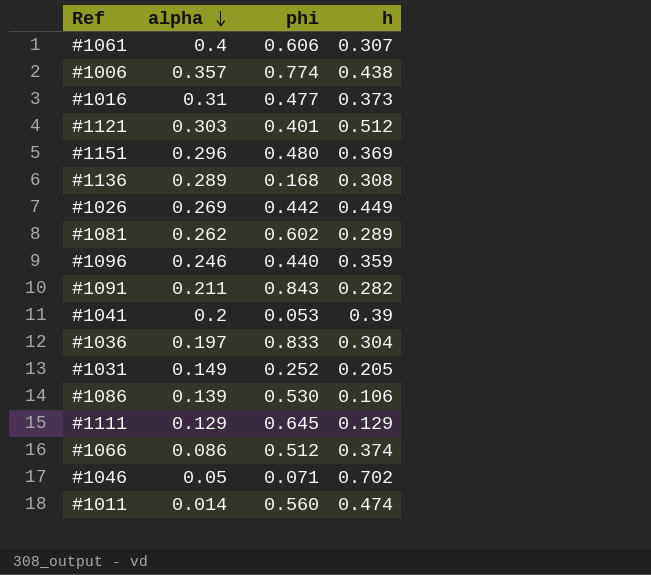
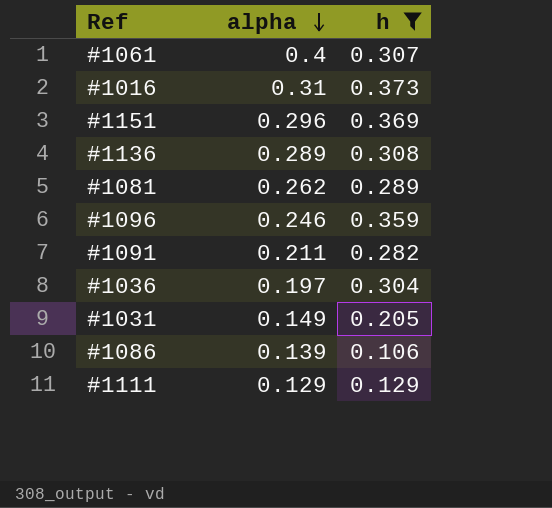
filter: none -> h <= 0.373
column phi | position: 3 -> none

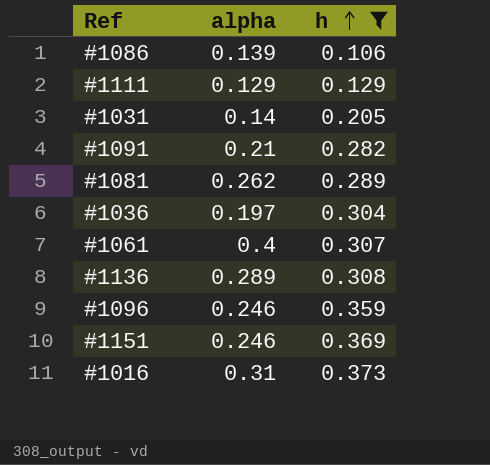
row order: alpha descending -> h ascending
#1031 | alpha: 0.149 -> 0.14
#1091 | alpha: 0.211 -> 0.21
#1151 | alpha: 0.296 -> 0.246

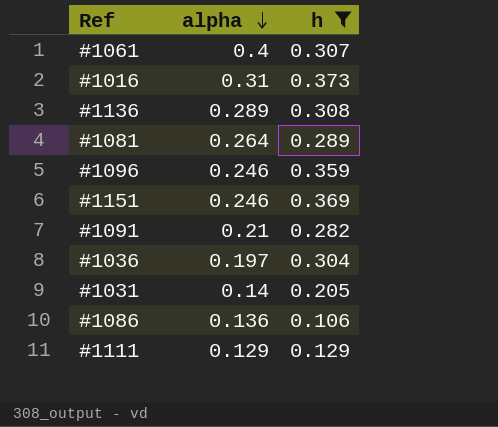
row order: h ascending -> alpha descending
#1081 | alpha: 0.262 -> 0.264
#1086 | alpha: 0.139 -> 0.136

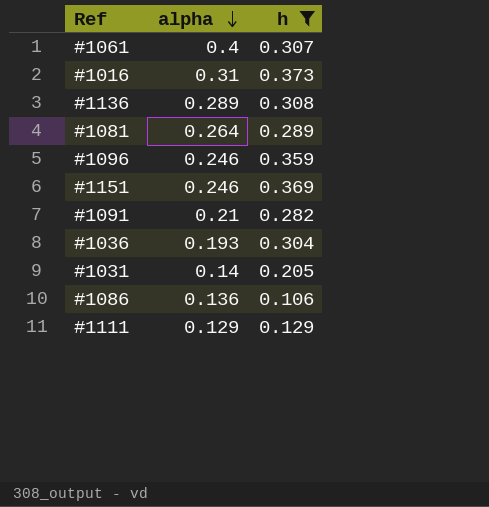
#1036 | alpha: 0.197 -> 0.193

